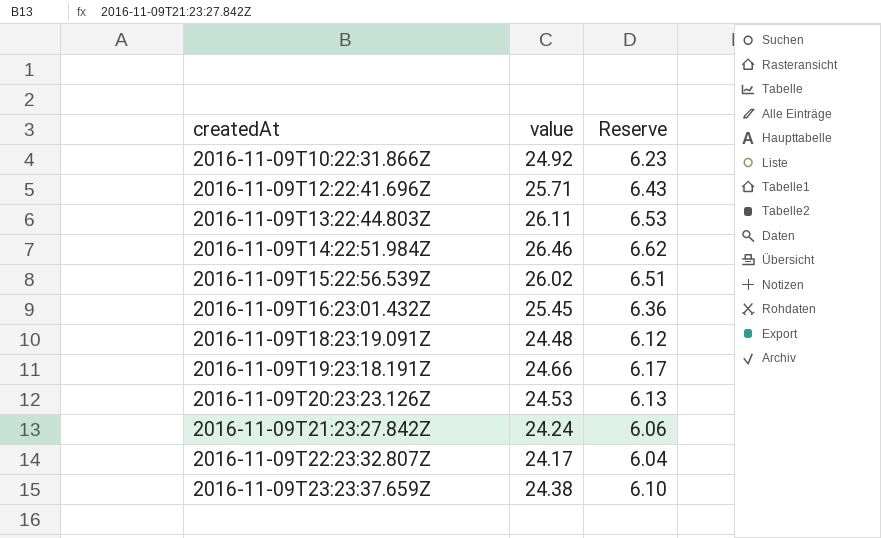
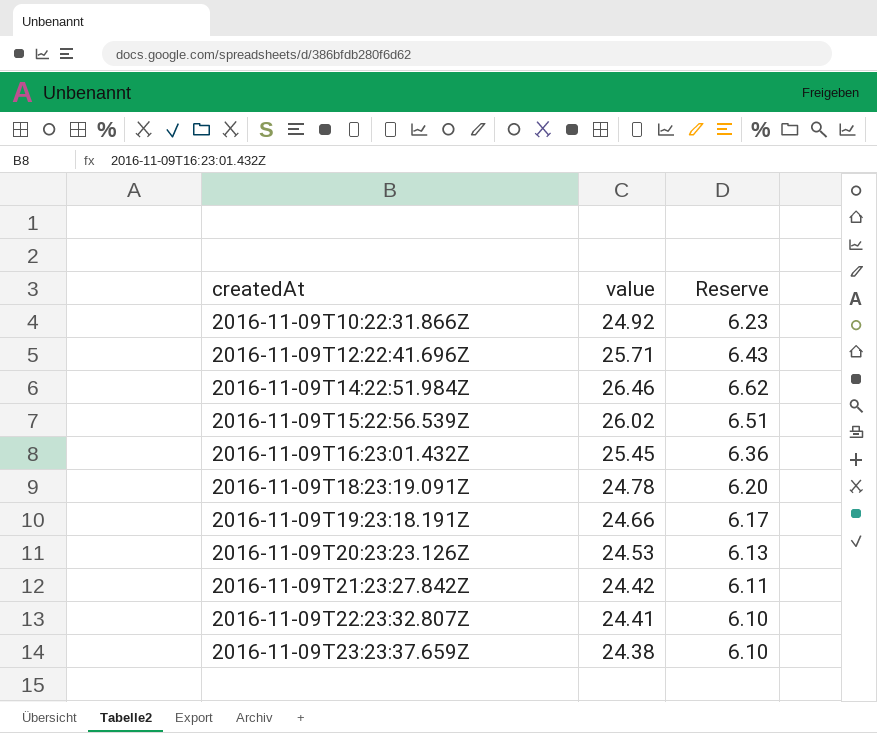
row 2016-11-09T13:22:44.803Z: 26.11 | 6.53 -> none
2016-11-09T18:23:19.091Z | value: 24.48 -> 24.78
2016-11-09T18:23:19.091Z | Reserve: 6.12 -> 6.20
2016-11-09T21:23:27.842Z | value: 24.24 -> 24.42
2016-11-09T21:23:27.842Z | Reserve: 6.06 -> 6.11
2016-11-09T22:23:32.807Z | value: 24.17 -> 24.41
2016-11-09T22:23:32.807Z | Reserve: 6.04 -> 6.10

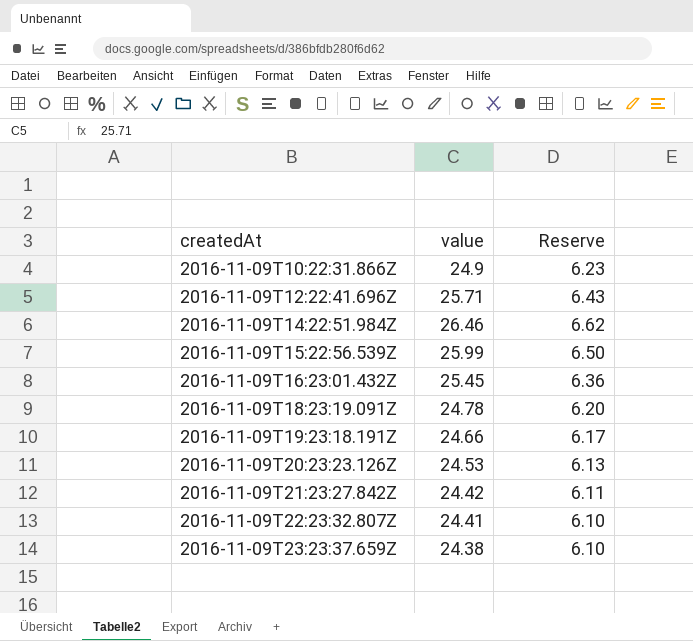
2016-11-09T10:22:31.866Z | value: 24.92 -> 24.9
2016-11-09T15:22:56.539Z | value: 26.02 -> 25.99
2016-11-09T15:22:56.539Z | Reserve: 6.51 -> 6.50

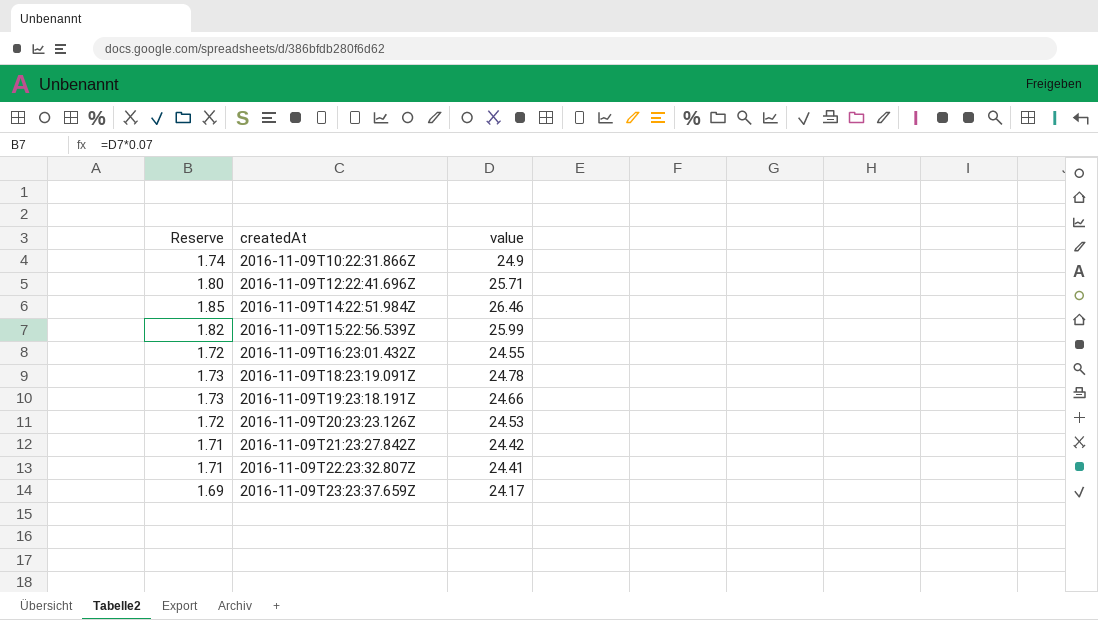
column Reserve | formula: [value] * 0.25 -> [value] * 0.07
column Reserve | position: 3 -> 1
2016-11-09T16:23:01.432Z | value: 25.45 -> 24.55
2016-11-09T23:23:37.659Z | value: 24.38 -> 24.17

